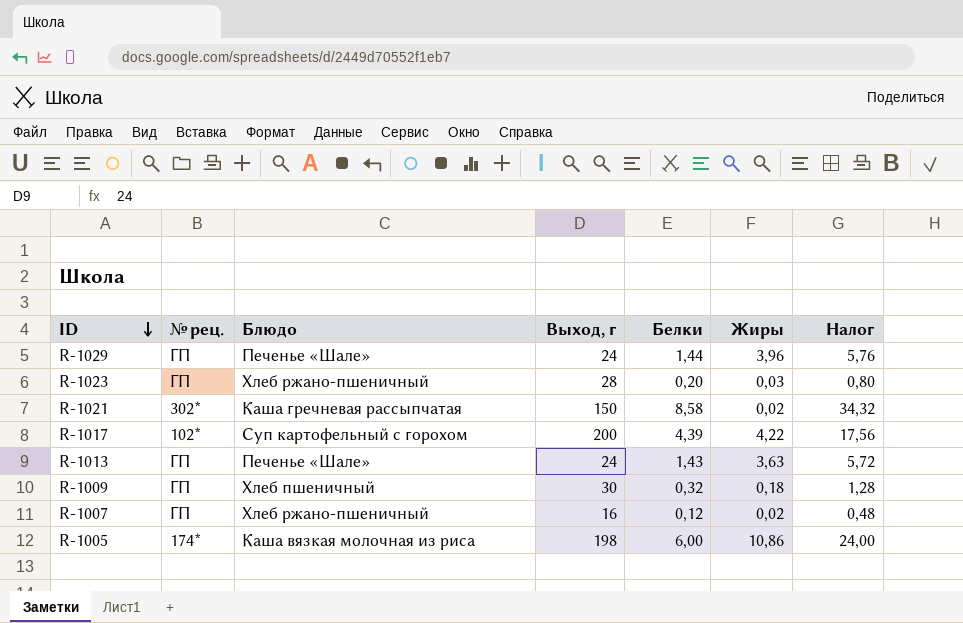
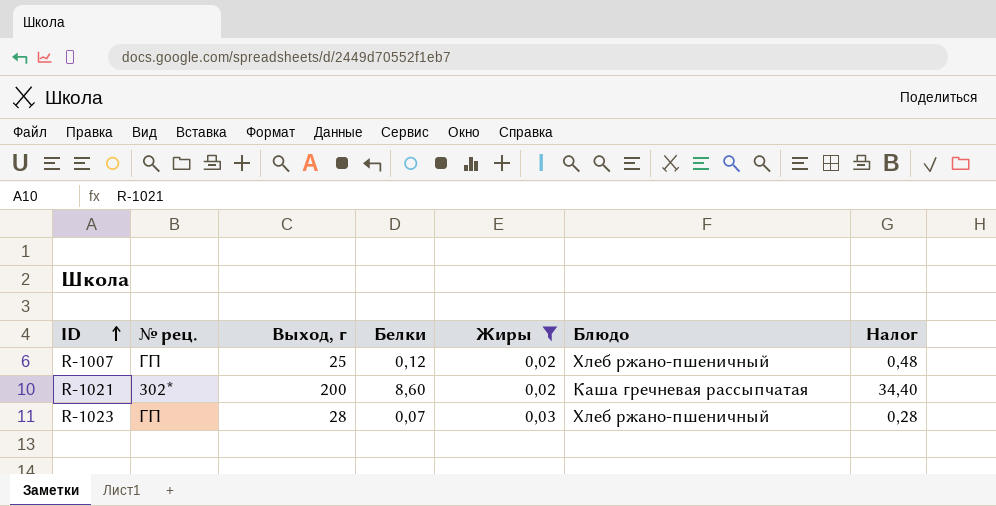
filter: none -> Жиры <= 0,03
row order: ID descending -> ID ascending
column Блюдо | position: 3 -> 6
R-1007 | Выход, г: 16 -> 25
R-1021 | Выход, г: 150 -> 200
R-1021 | Белки: 8,58 -> 8,60
R-1021 | Налог: 34,32 -> 34,40
R-1023 | Белки: 0,20 -> 0,07
R-1023 | Налог: 0,80 -> 0,28

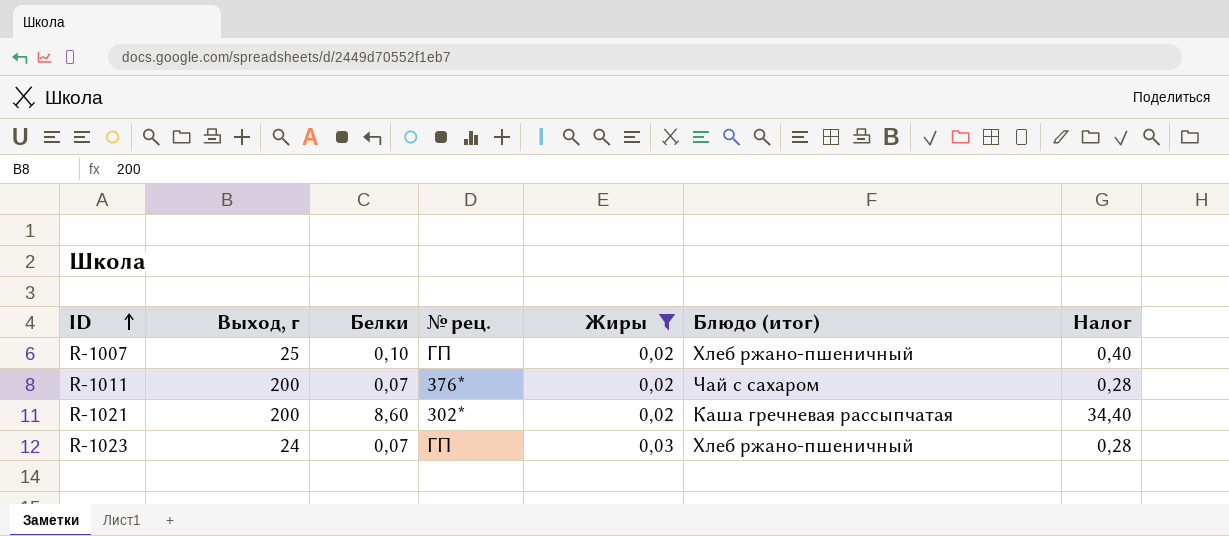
column № рец. | position: 2 -> 4
column name: Блюдо -> Блюдо (итог)
R-1007 | Белки: 0,12 -> 0,10
R-1007 | Налог: 0,48 -> 0,40
row R-1011: none -> 200 | 0,07 | 376* | 0,02 | Чай с сахаром | 0,28
R-1023 | Выход, г: 28 -> 24

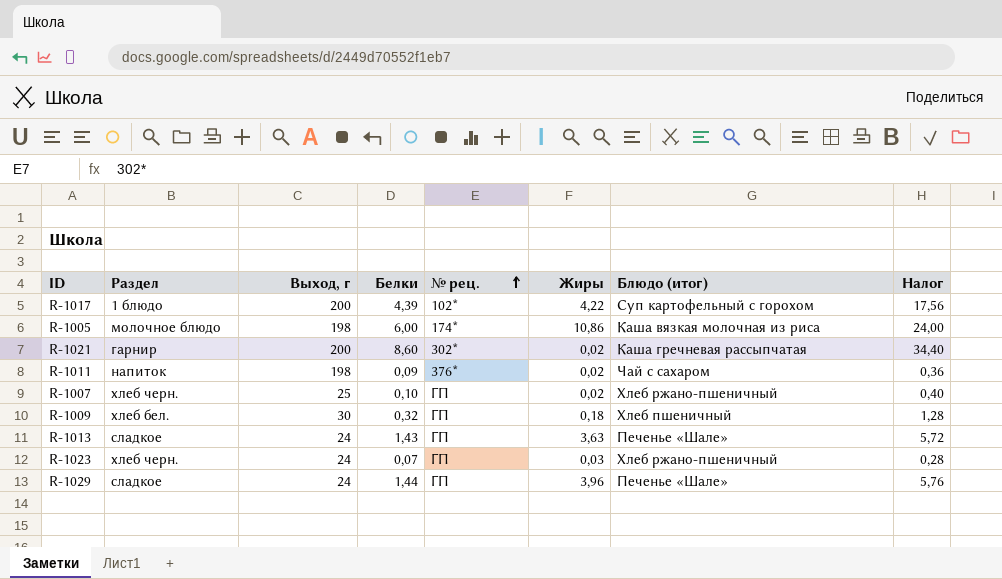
filter: Жиры <= 0,03 -> none
row order: ID ascending -> № рец. ascending
column Раздел | position: none -> 2
R-1011 | Выход, г: 200 -> 198
R-1011 | Белки: 0,07 -> 0,09
R-1011 | Налог: 0,28 -> 0,36

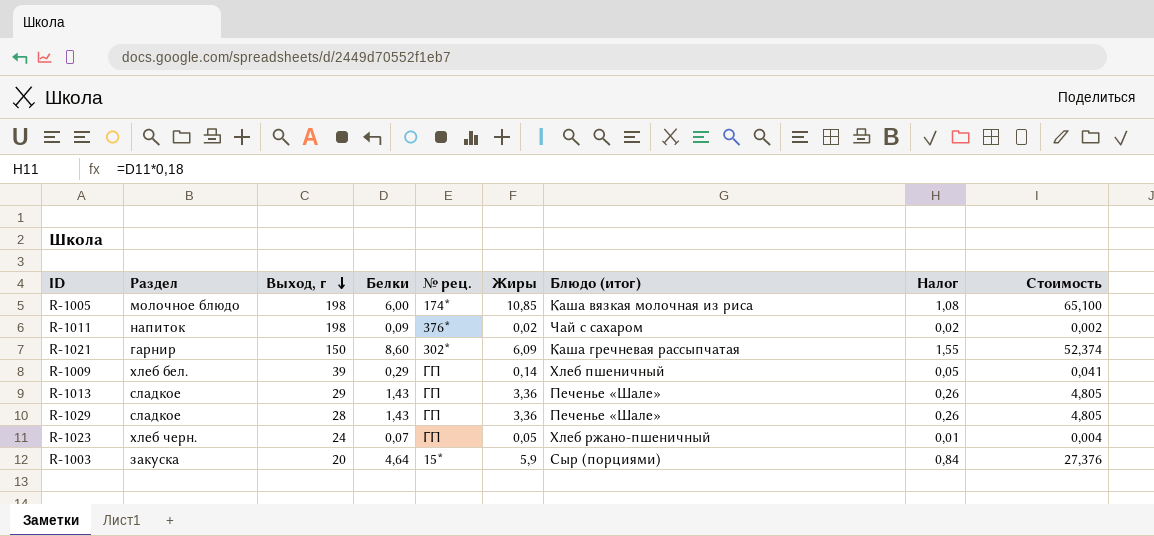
row order: № рец. ascending -> Выход, г descending
column Налог | formula: [Белки] * 4 -> [Белки] * 0,18
column Стоимость | formula: none -> [Белки] * [Жиры]
row R-1017: 1 блюдо | 200 | 4,39 | 102* | 4,22 | Суп картофельный с горохом | 17,56 -> none
row R-1007: хлеб черн. | 25 | 0,10 | ГП | 0,02 | Хлеб ржано-пшеничный | 0,40 -> none
R-1005 | Жиры: 10,86 -> 10,85
R-1021 | Выход, г: 200 -> 150
R-1021 | Жиры: 0,02 -> 6,09
R-1009 | Выход, г: 30 -> 39
R-1009 | Белки: 0,32 -> 0,29
R-1009 | Жиры: 0,18 -> 0,14
R-1013 | Выход, г: 24 -> 29
R-1013 | Жиры: 3,63 -> 3,36
R-1029 | Выход, г: 24 -> 28
R-1029 | Белки: 1,44 -> 1,43
R-1029 | Жиры: 3,96 -> 3,36
R-1023 | Жиры: 0,03 -> 0,05
row R-1003: none -> закуска | 20 | 4,64 | 15* | 5,9 | Сыр (порциями) | 0,84 | 27,376

